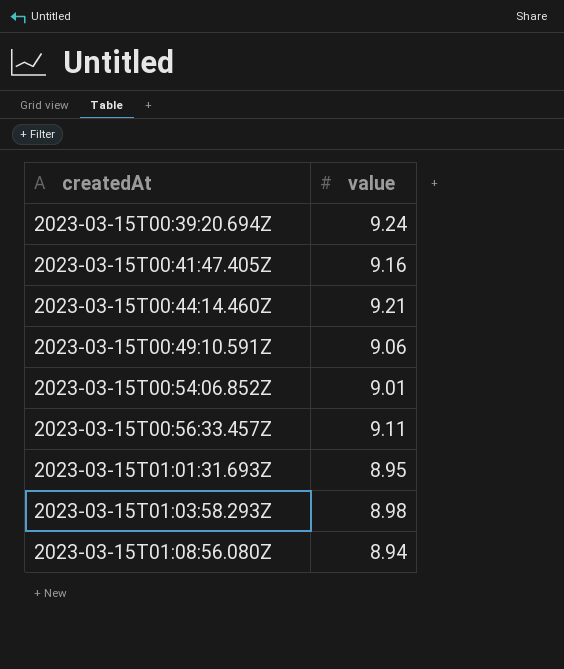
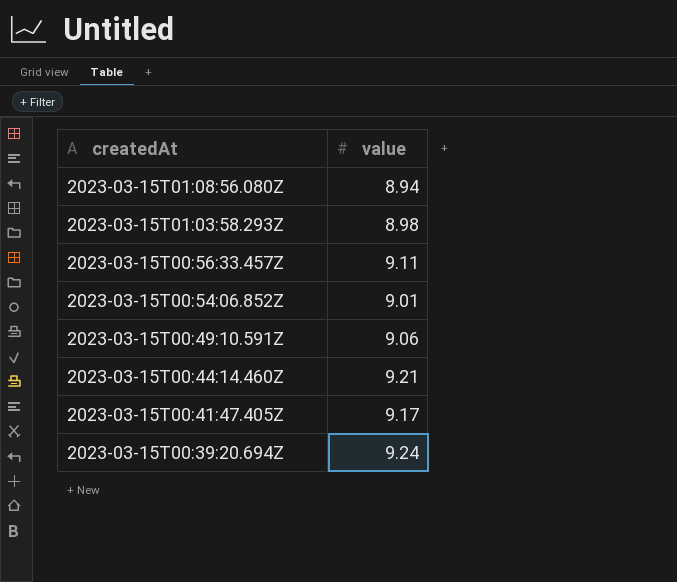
row order: createdAt ascending -> createdAt descending
row 2023-03-15T01:01:31.693Z: 8.95 -> none
2023-03-15T00:41:47.405Z | value: 9.16 -> 9.17

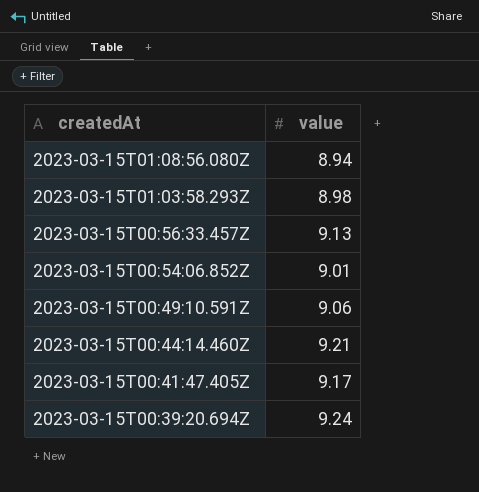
2023-03-15T00:56:33.457Z | value: 9.11 -> 9.13

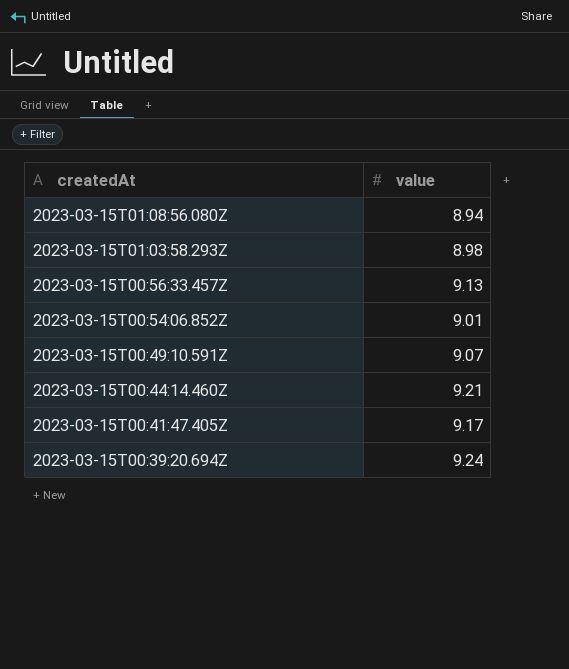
2023-03-15T00:49:10.591Z | value: 9.06 -> 9.07

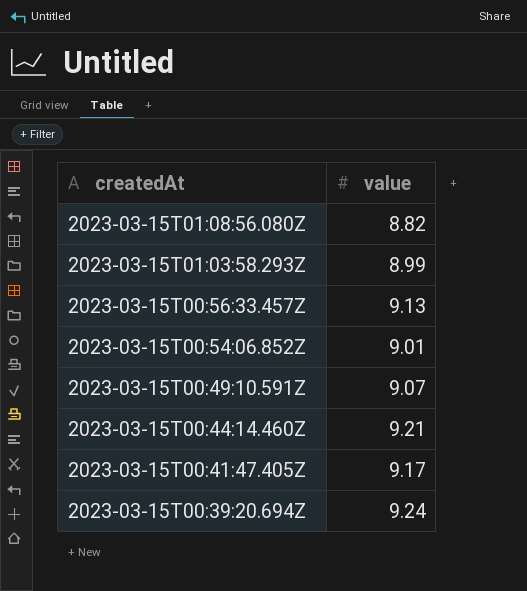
2023-03-15T01:08:56.080Z | value: 8.94 -> 8.82
2023-03-15T01:03:58.293Z | value: 8.98 -> 8.99

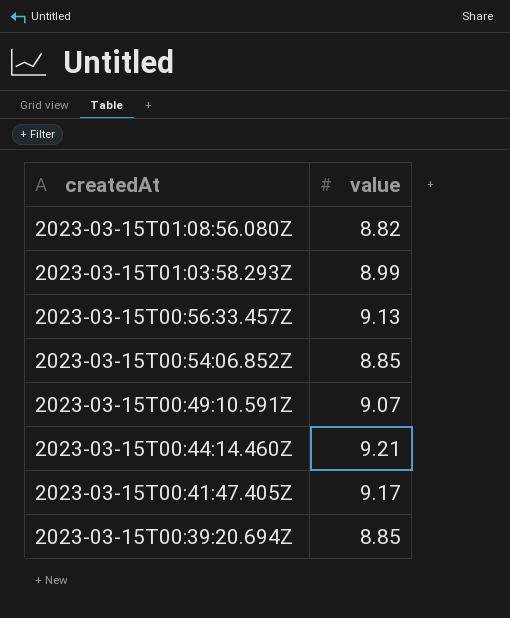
2023-03-15T00:54:06.852Z | value: 9.01 -> 8.85
2023-03-15T00:39:20.694Z | value: 9.24 -> 8.85

